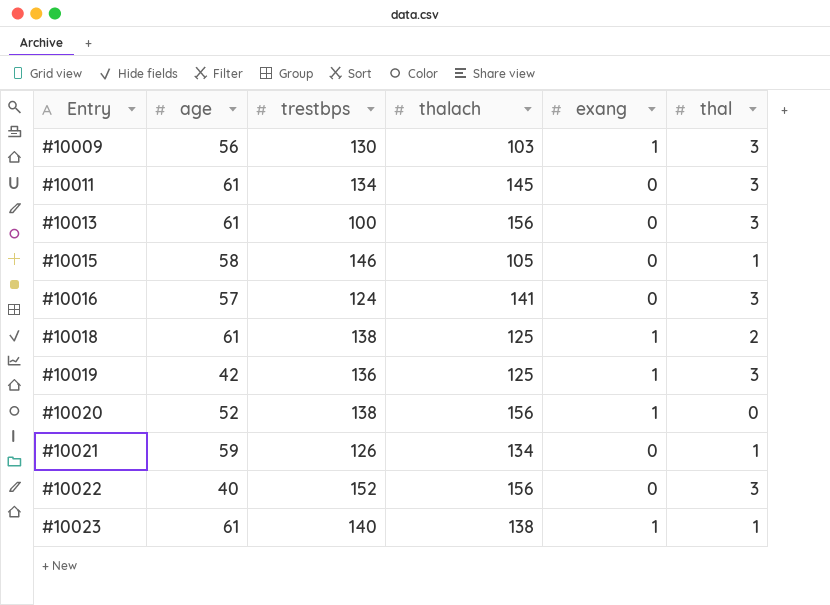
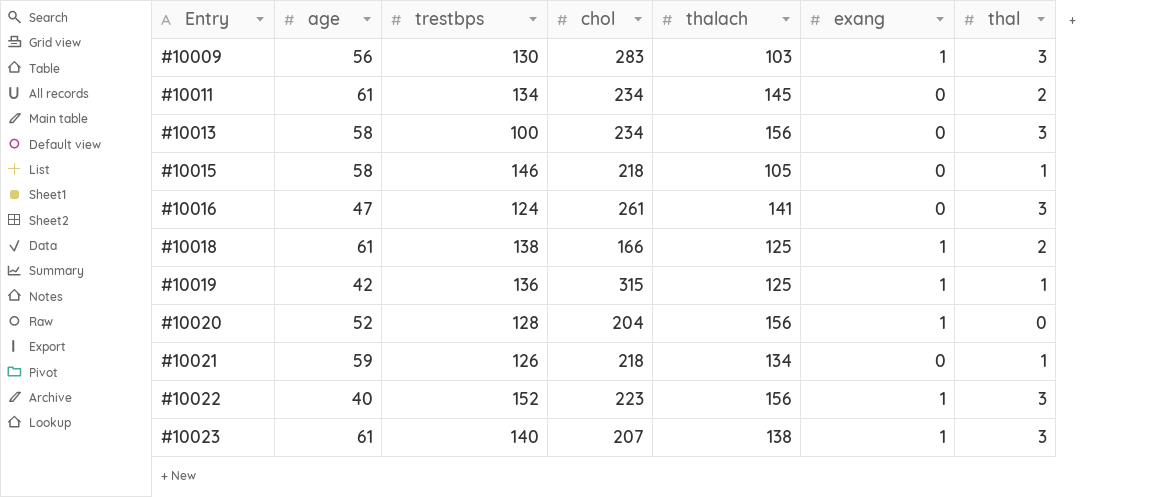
column chol | position: none -> 4
#10011 | thal: 3 -> 2
#10013 | age: 61 -> 58
#10016 | age: 57 -> 47
#10019 | thal: 3 -> 1
#10020 | trestbps: 138 -> 128
#10022 | exang: 0 -> 1
#10023 | thal: 1 -> 3

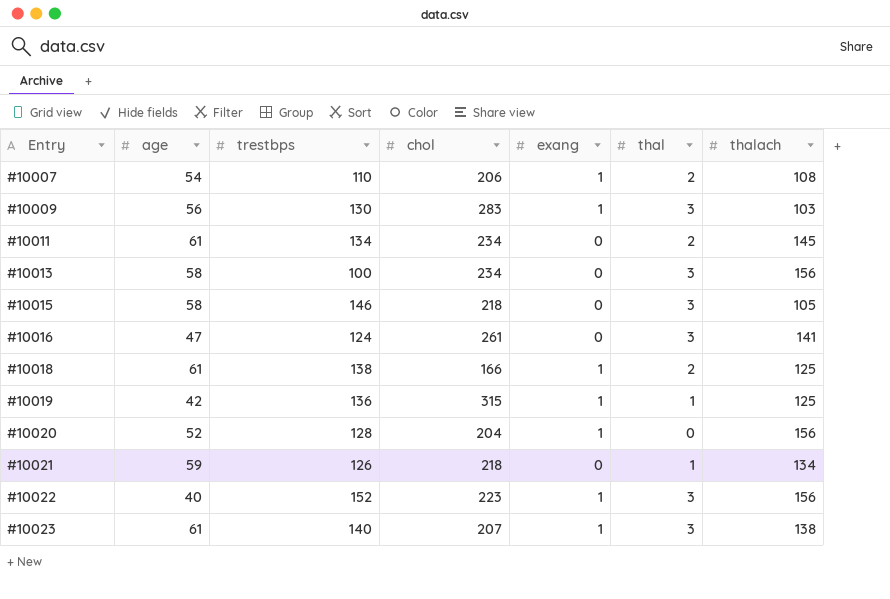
column thalach | position: 5 -> 7
row #10007: none -> 54 | 110 | 206 | 1 | 2 | 108
#10015 | thal: 1 -> 3

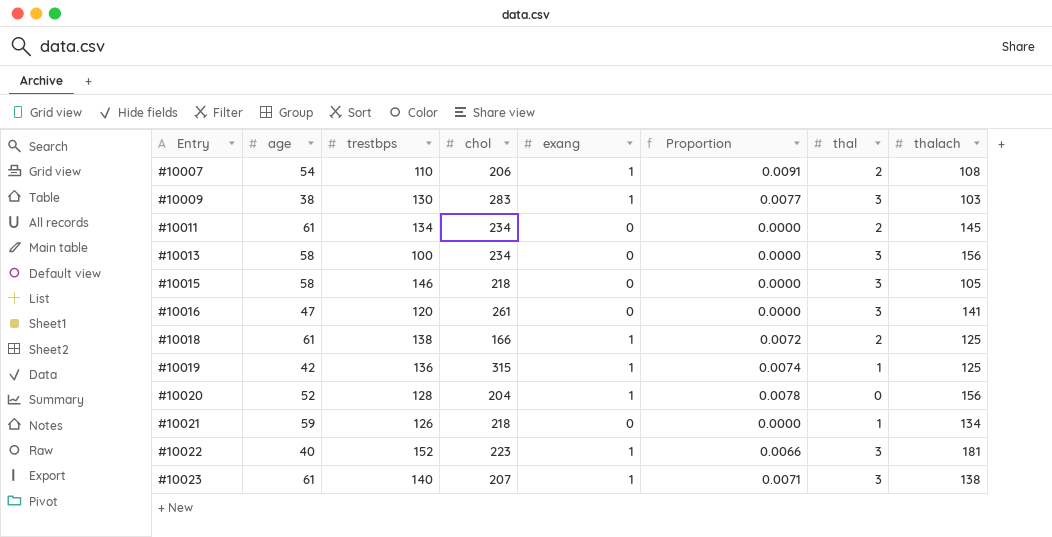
column Proportion | formula: none -> [exang] / [trestbps]
#10009 | age: 56 -> 38
#10016 | trestbps: 124 -> 120
#10022 | thalach: 156 -> 181

